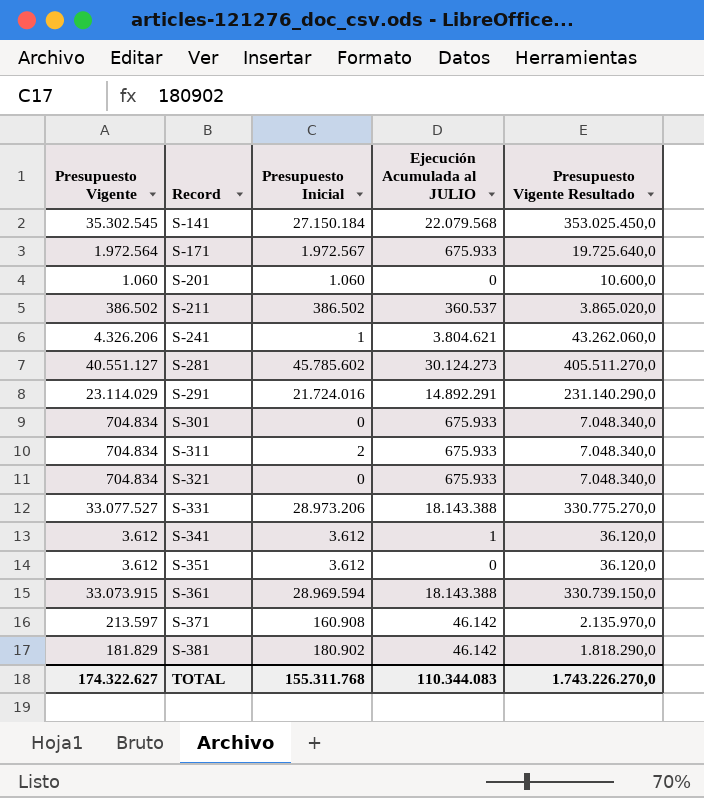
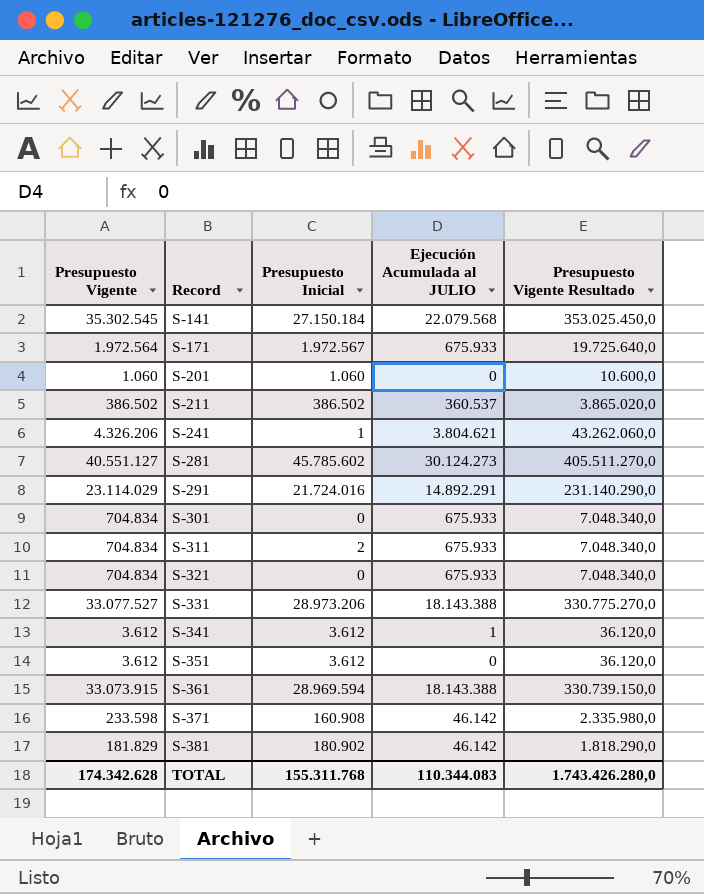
S-371 | Presupuesto Vigente: 213.597 -> 233.598
S-371 | Presupuesto Vigente Resultado: 2.135.970,0 -> 2.335.980,0
TOTAL | Presupuesto Vigente: 174.322.627 -> 174.342.628
TOTAL | Presupuesto Vigente Resultado: 1.743.226.270,0 -> 1.743.426.280,0

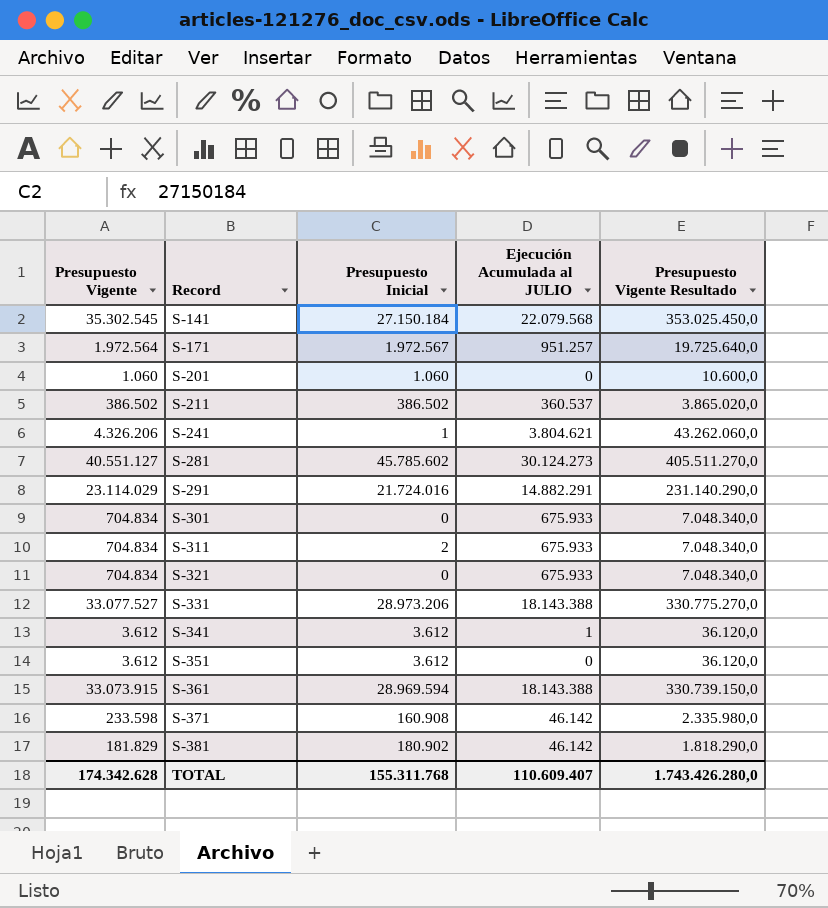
S-171 | Ejecución Acumulada al JULIO: 675.933 -> 951.257
S-291 | Ejecución Acumulada al JULIO: 14.892.291 -> 14.882.291
TOTAL | Ejecución Acumulada al JULIO: 110.344.083 -> 110.609.407

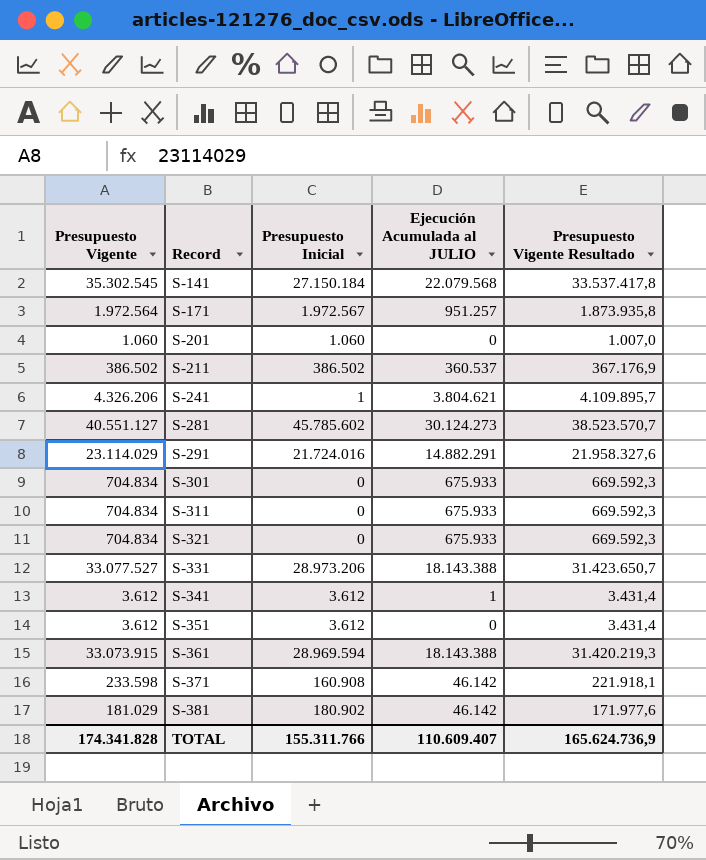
column Presupuesto Vigente Resultado | formula: [Presupuesto Vigente] * 10 -> [Presupuesto Vigente] * 0,95
S-311 | Presupuesto Inicial: 2 -> 0
S-381 | Presupuesto Vigente: 181.829 -> 181.029
TOTAL | Presupuesto Vigente: 174.342.628 -> 174.341.828
TOTAL | Presupuesto Inicial: 155.311.768 -> 155.311.766
TOTAL | Presupuesto Vigente Resultado: 1.743.426.280,0 -> 165.624.736,9

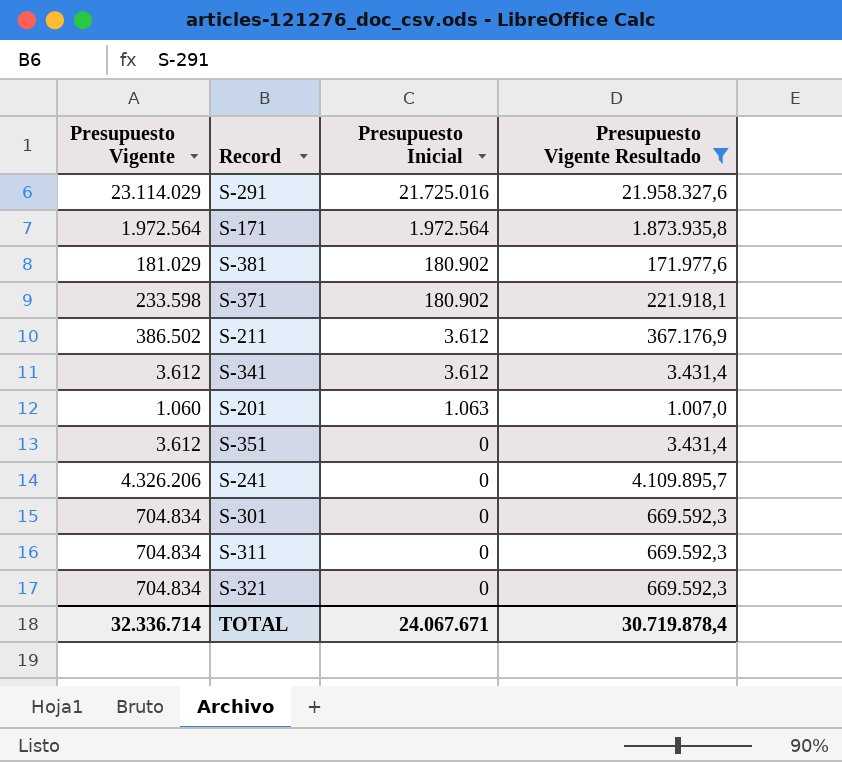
filter: none -> Presupuesto Vigente Resultado <= 21.958.327,6
row order: Record ascending -> Presupuesto Inicial descending
column Ejecución Acumulada al JULIO | position: 4 -> none
S-291 | Presupuesto Inicial: 21.724.016 -> 21.725.016
S-171 | Presupuesto Inicial: 1.972.567 -> 1.972.564
S-371 | Presupuesto Inicial: 160.908 -> 180.902
S-211 | Presupuesto Inicial: 386.502 -> 3.612
S-201 | Presupuesto Inicial: 1.060 -> 1.063
S-351 | Presupuesto Inicial: 3.612 -> 0
S-241 | Presupuesto Inicial: 1 -> 0
TOTAL | Presupuesto Vigente: 174.341.828 -> 32.336.714
TOTAL | Presupuesto Inicial: 155.311.766 -> 24.067.671
TOTAL | Presupuesto Vigente Resultado: 165.624.736,9 -> 30.719.878,4

